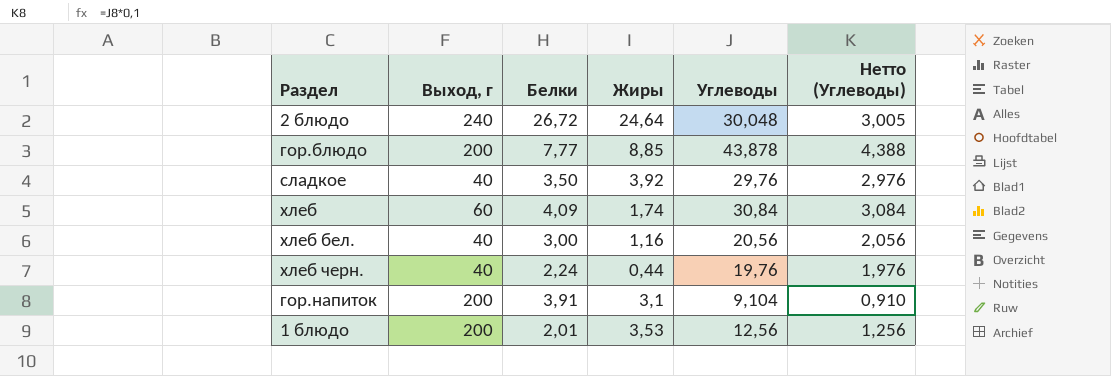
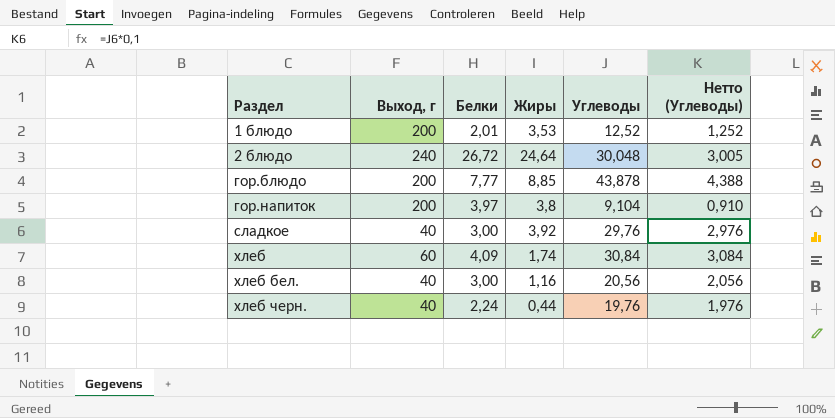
row order: none -> Раздел ascending
1 блюдо | Углеводы: 12,56 -> 12,52
1 блюдо | Нетто (Углеводы): 1,256 -> 1,252
гор.напиток | Белки: 3,91 -> 3,97
гор.напиток | Жиры: 3,1 -> 3,8
сладкое | Белки: 3,50 -> 3,00

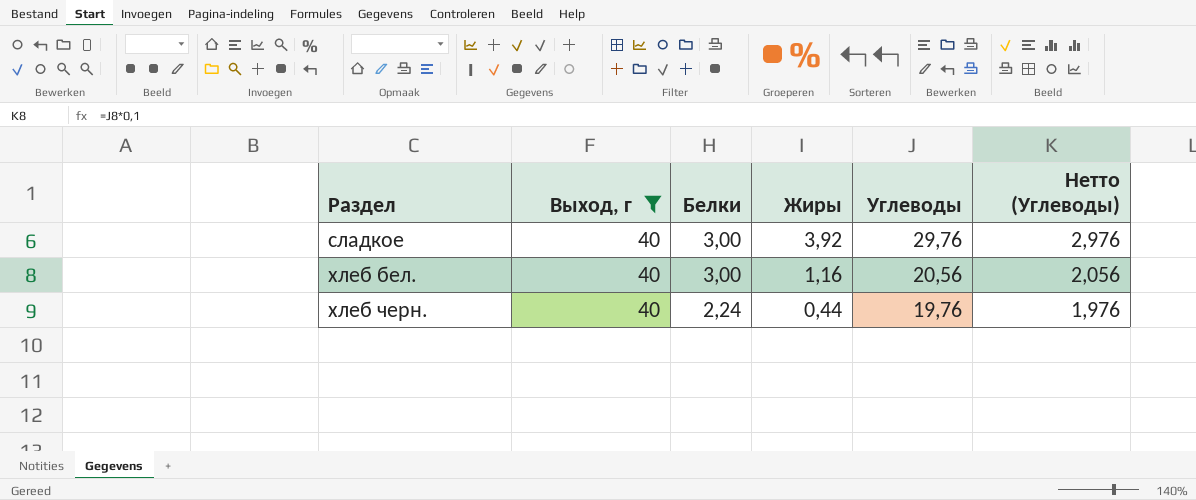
filter: none -> Выход, г = 40

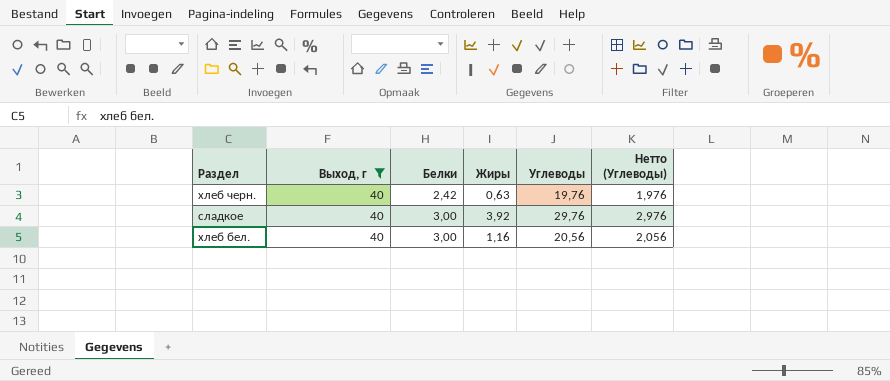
row order: Раздел ascending -> Белки ascending
хлеб черн. | Белки: 2,24 -> 2,42
хлеб черн. | Жиры: 0,44 -> 0,63

